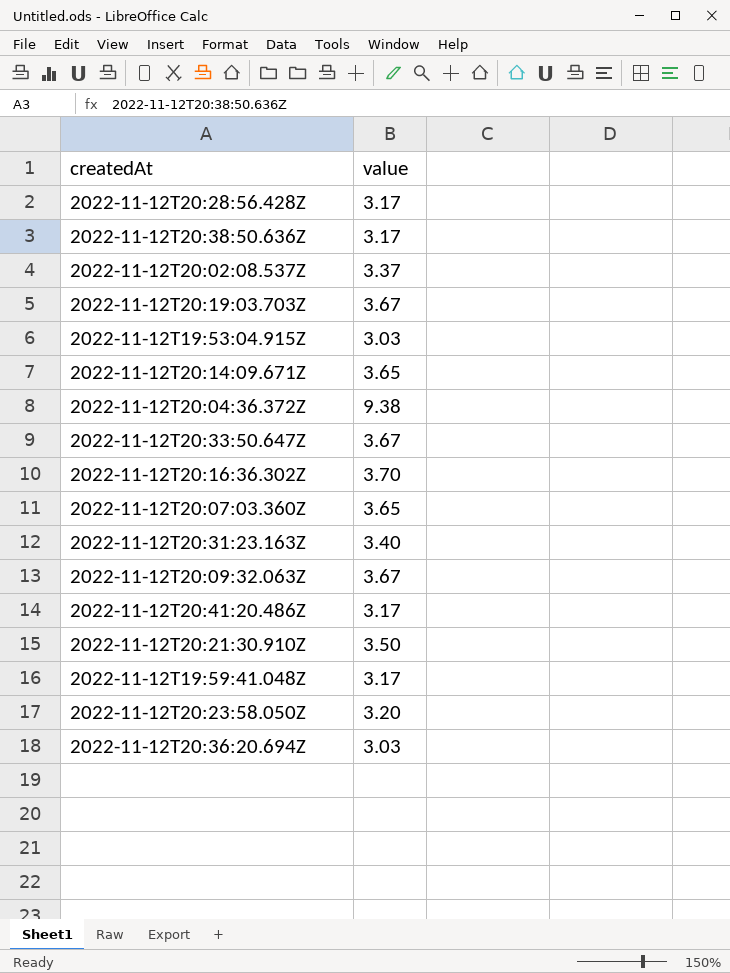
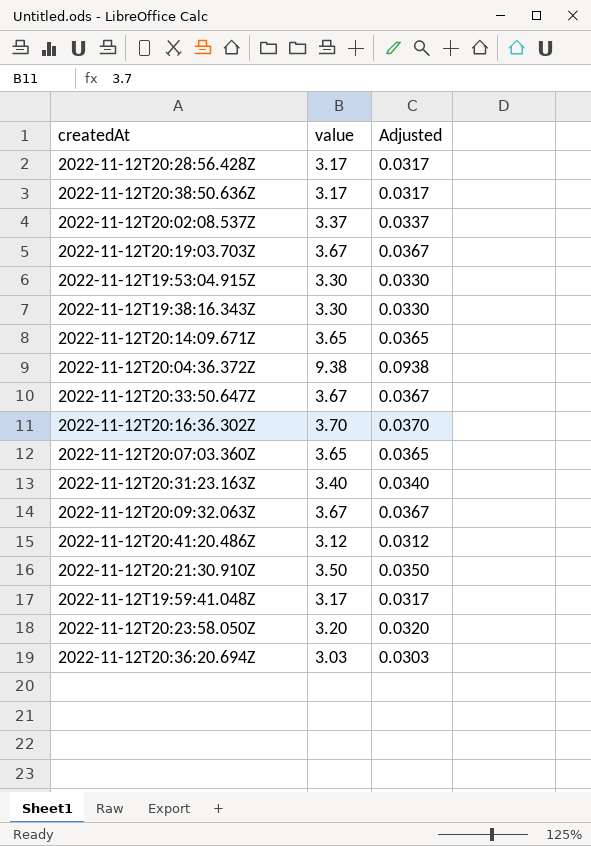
column Adjusted | formula: none -> [value] * 0.01
2022-11-12T19:53:04.915Z | value: 3.03 -> 3.30
row 2022-11-12T19:38:16.343Z: none -> 3.30 | 0.0330
2022-11-12T20:41:20.486Z | value: 3.17 -> 3.12

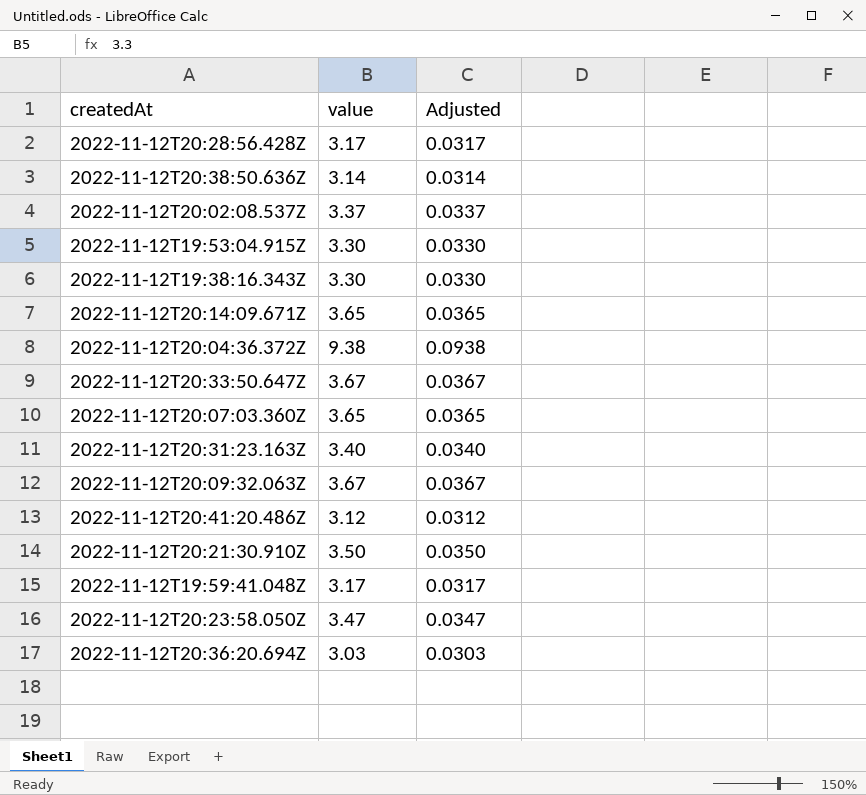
row 2022-11-12T20:19:03.703Z: 3.67 | 0.0367 -> none
row 2022-11-12T20:16:36.302Z: 3.70 | 0.0370 -> none
2022-11-12T20:38:50.636Z | value: 3.17 -> 3.14
2022-11-12T20:38:50.636Z | Adjusted: 0.0317 -> 0.0314
2022-11-12T20:23:58.050Z | value: 3.20 -> 3.47
2022-11-12T20:23:58.050Z | Adjusted: 0.0320 -> 0.0347

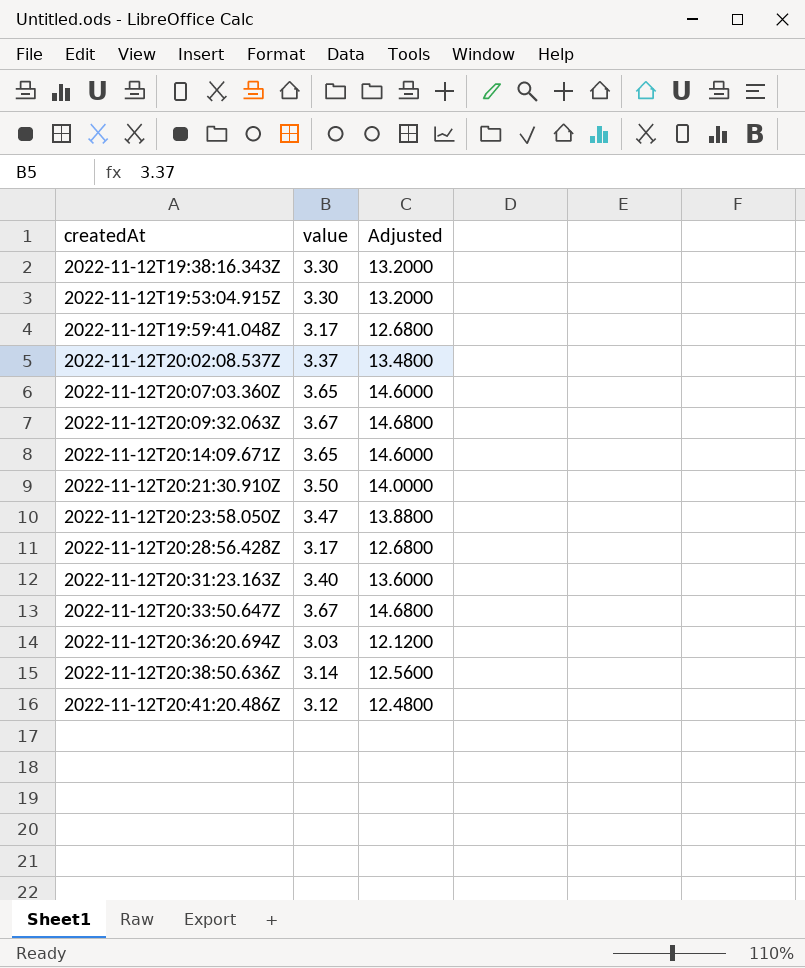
row order: none -> createdAt ascending
column Adjusted | formula: [value] * 0.01 -> [value] * 4
row 2022-11-12T20:04:36.372Z: 9.38 | 0.0938 -> none

